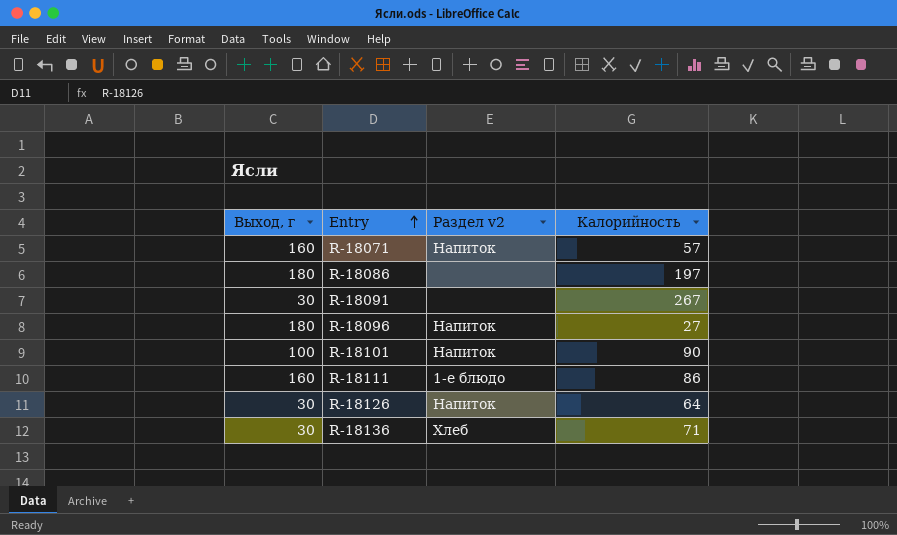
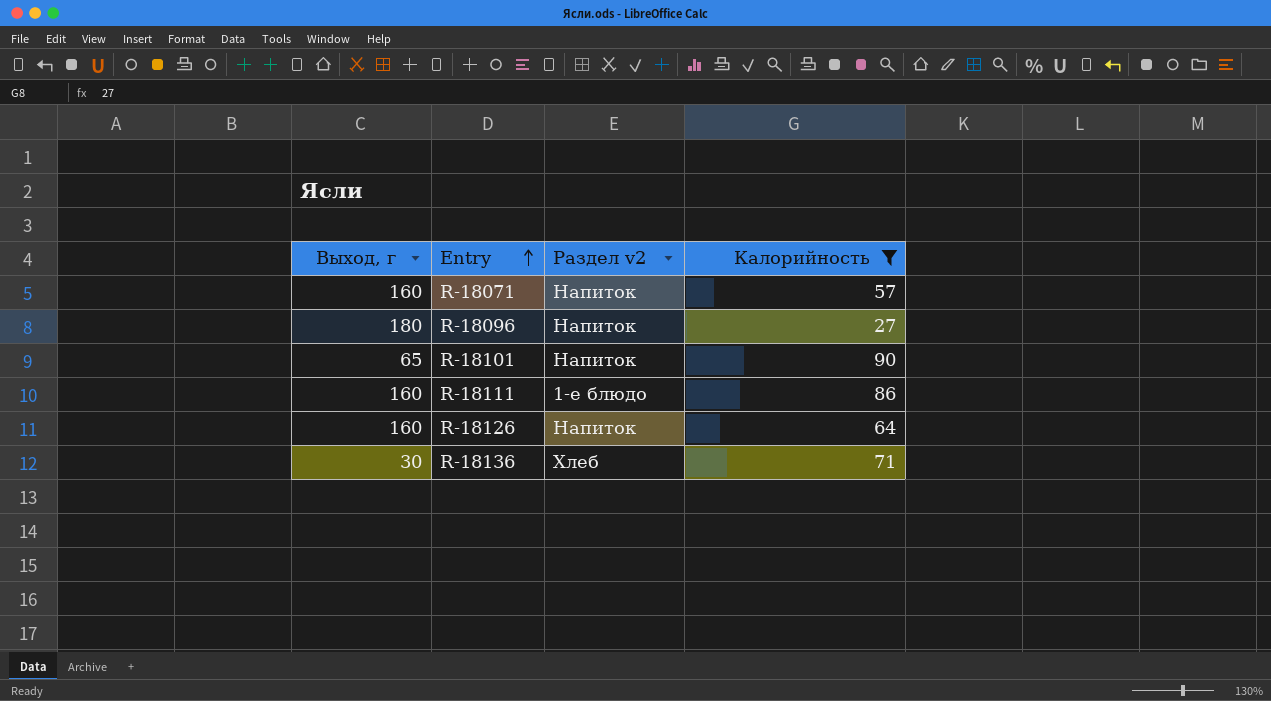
filter: none -> Калорийность <= 90
R-18101 | Выход, г: 100 -> 65
R-18126 | Выход, г: 30 -> 160

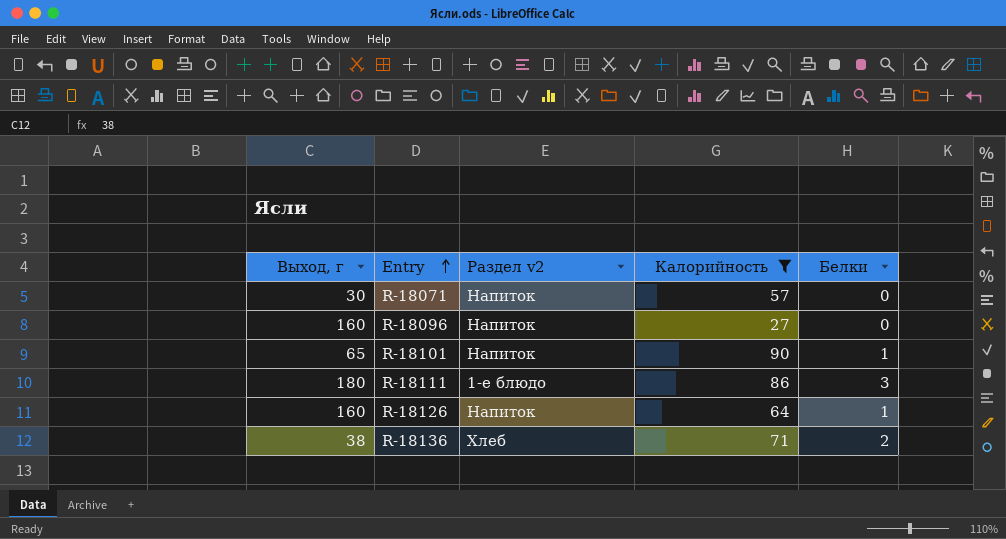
column Белки | position: none -> 5
R-18071 | Выход, г: 160 -> 30
R-18096 | Выход, г: 180 -> 160
R-18111 | Выход, г: 160 -> 180
R-18136 | Выход, г: 30 -> 38

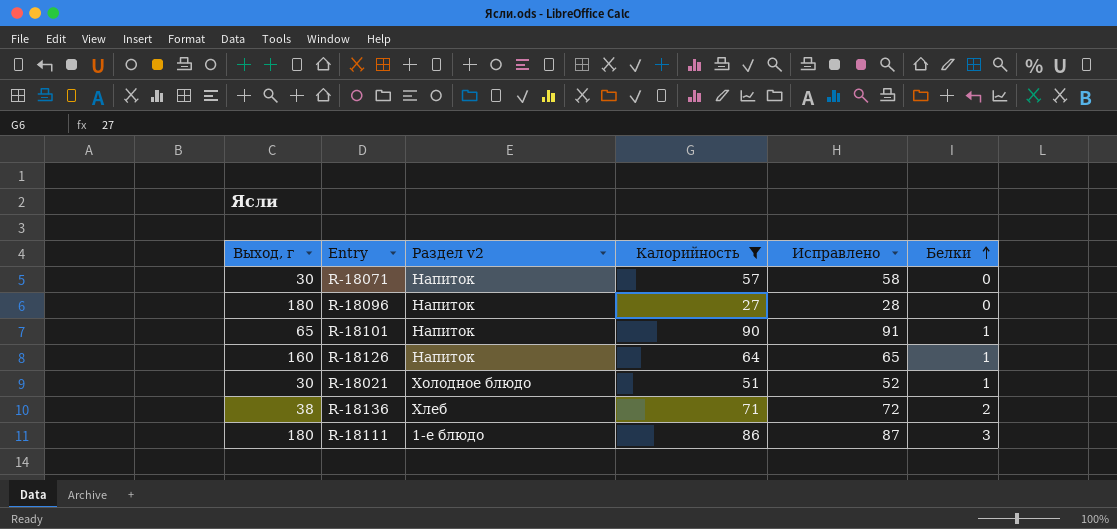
row order: Entry ascending -> Белки ascending
column Исправлено | formula: none -> [Калорийность] + 1
R-18096 | Выход, г: 160 -> 180
row R-18021: none -> 30 | Холодное блюдо | 51 | 52 | 1

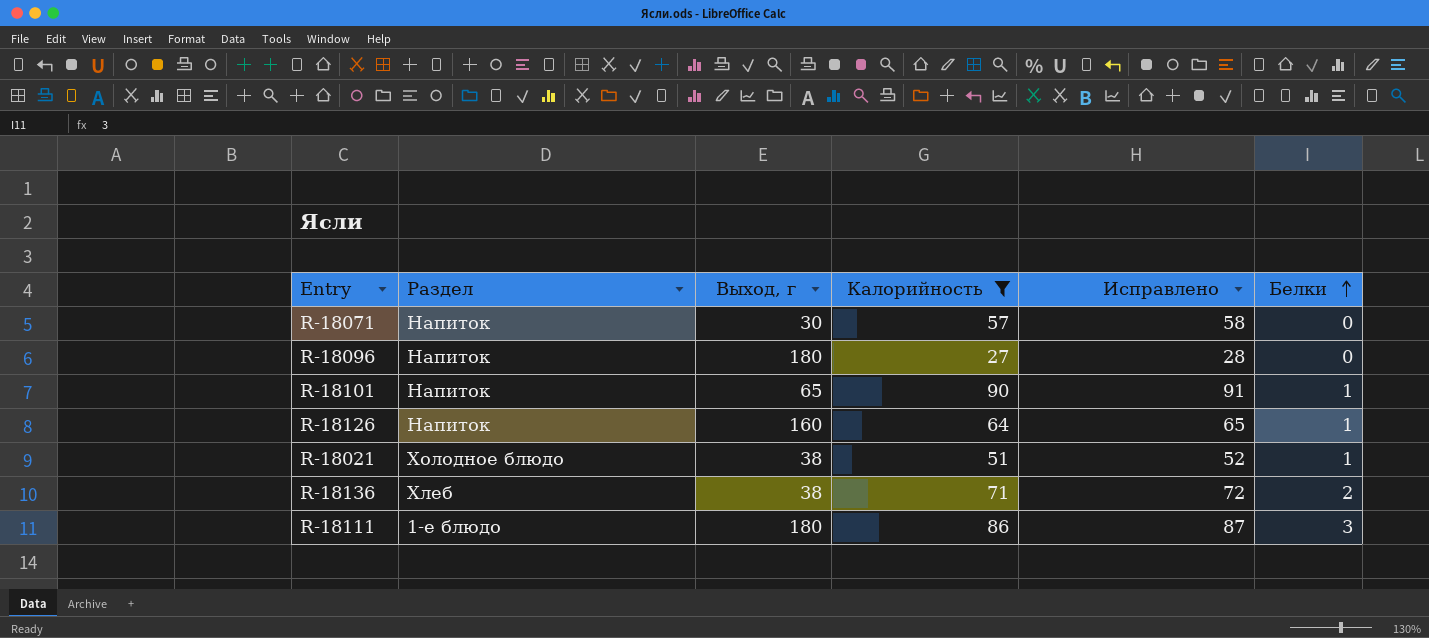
column name: Раздел v2 -> Раздел
column Выход, г | position: 1 -> 3
R-18021 | Выход, г: 30 -> 38

